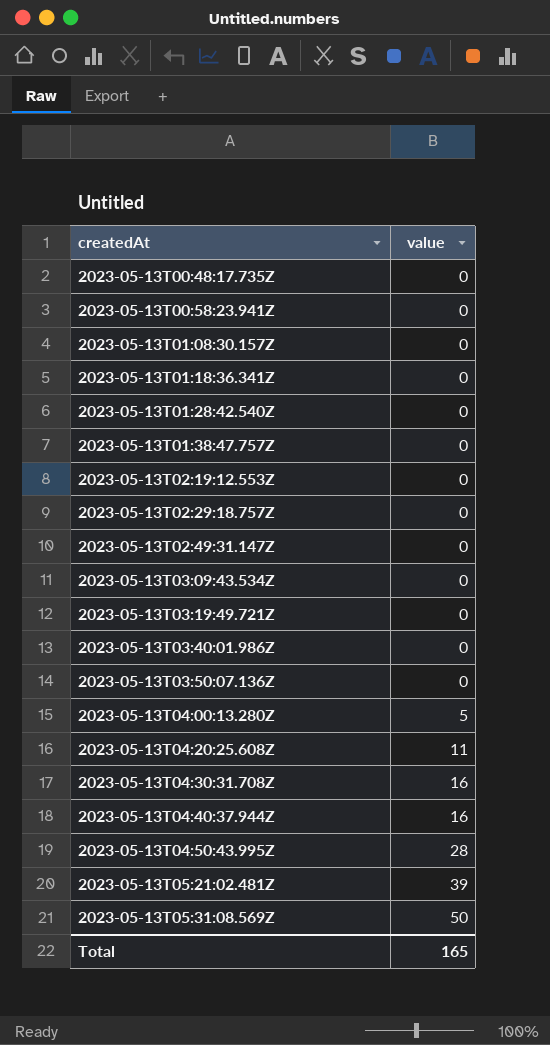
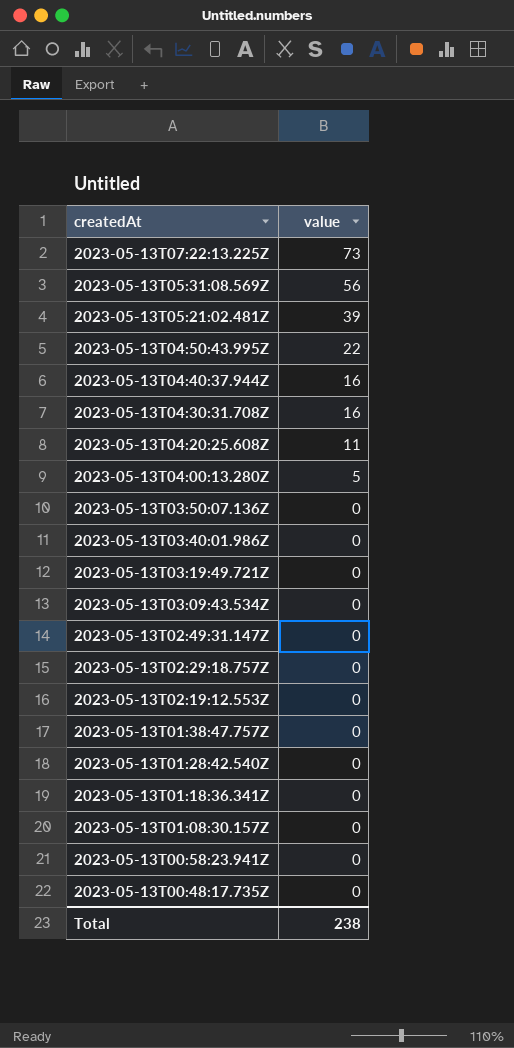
row order: createdAt ascending -> createdAt descending
row 2023-05-13T07:22:13.225Z: none -> 73
2023-05-13T05:31:08.569Z | value: 50 -> 56
2023-05-13T04:50:43.995Z | value: 28 -> 22
Total | value: 165 -> 238

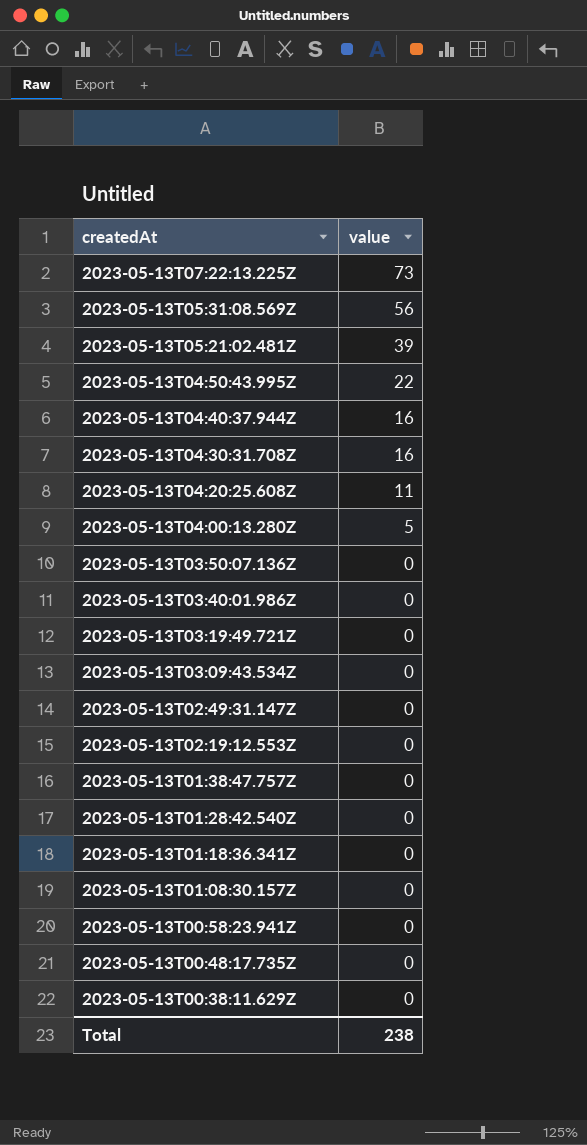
row 2023-05-13T02:29:18.757Z: 0 -> none
row 2023-05-13T00:38:11.629Z: none -> 0

